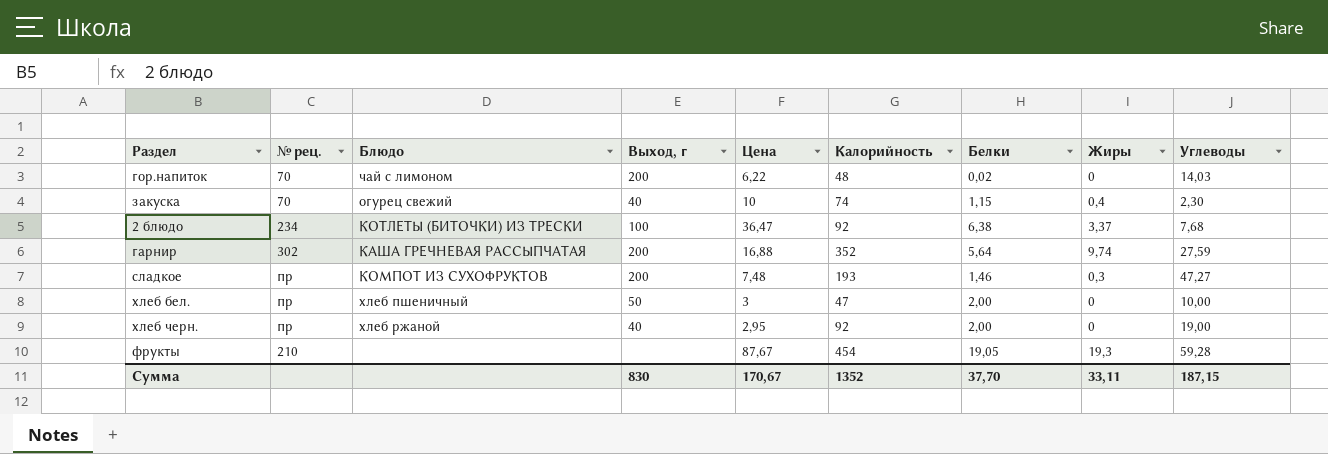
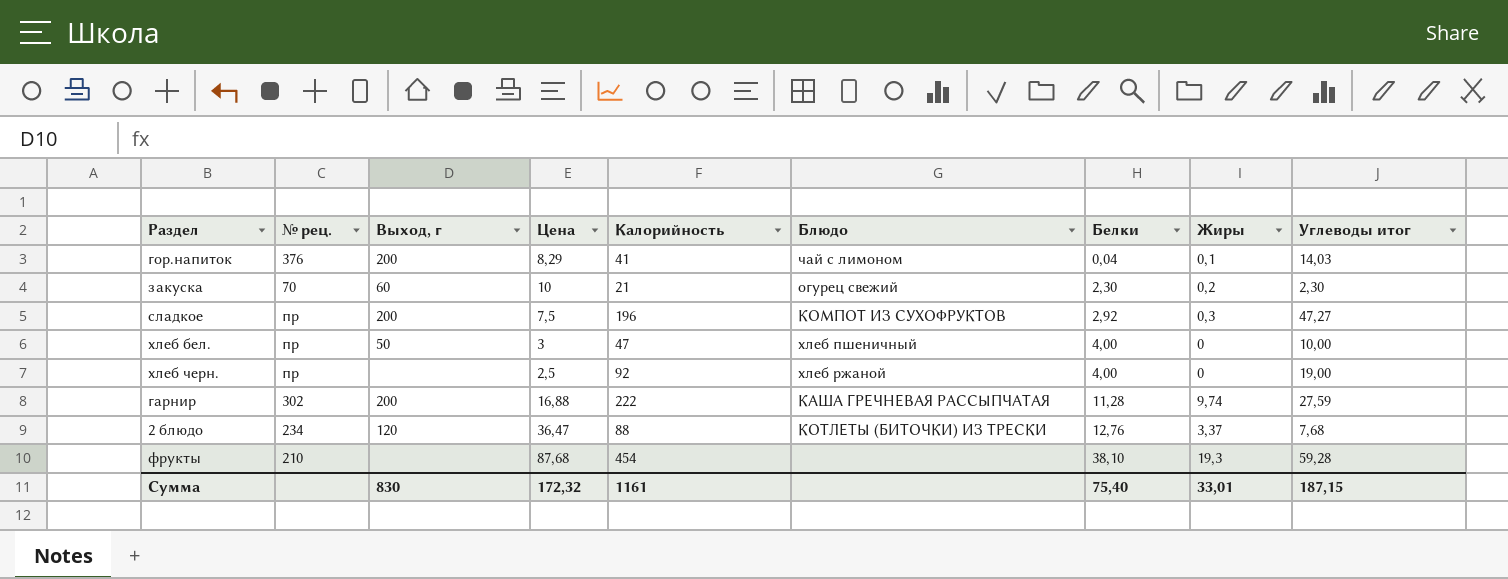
row order: none -> Белки ascending
column Блюдо | position: 3 -> 6
column name: Углеводы -> Углеводы итог
гор.напиток | № рец.: 70 -> 376
гор.напиток | Цена: 6,22 -> 8,29
гор.напиток | Калорийность: 48 -> 41
гор.напиток | Белки: 0,02 -> 0,04
гор.напиток | Жиры: 0 -> 0,1
закуска | Выход, г: 40 -> 60
закуска | Калорийность: 74 -> 21
закуска | Белки: 1,15 -> 2,30
закуска | Жиры: 0,4 -> 0,2
сладкое | Цена: 7,48 -> 7,5
сладкое | Калорийность: 193 -> 196
сладкое | Белки: 1,46 -> 2,92
хлеб бел. | Белки: 2,00 -> 4,00
хлеб черн. | Выход, г: 40 -> none
хлеб черн. | Цена: 2,95 -> 2,5
хлеб черн. | Белки: 2,00 -> 4,00
гарнир | Калорийность: 352 -> 222
гарнир | Белки: 5,64 -> 11,28
2 блюдо | Выход, г: 100 -> 120
2 блюдо | Калорийность: 92 -> 88
2 блюдо | Белки: 6,38 -> 12,76
фрукты | Цена: 87,67 -> 87,68
фрукты | Белки: 19,05 -> 38,10
Сумма | Цена: 170,67 -> 172,32
Сумма | Калорийность: 1352 -> 1161
Сумма | Белки: 37,70 -> 75,40
Сумма | Жиры: 33,11 -> 33,01

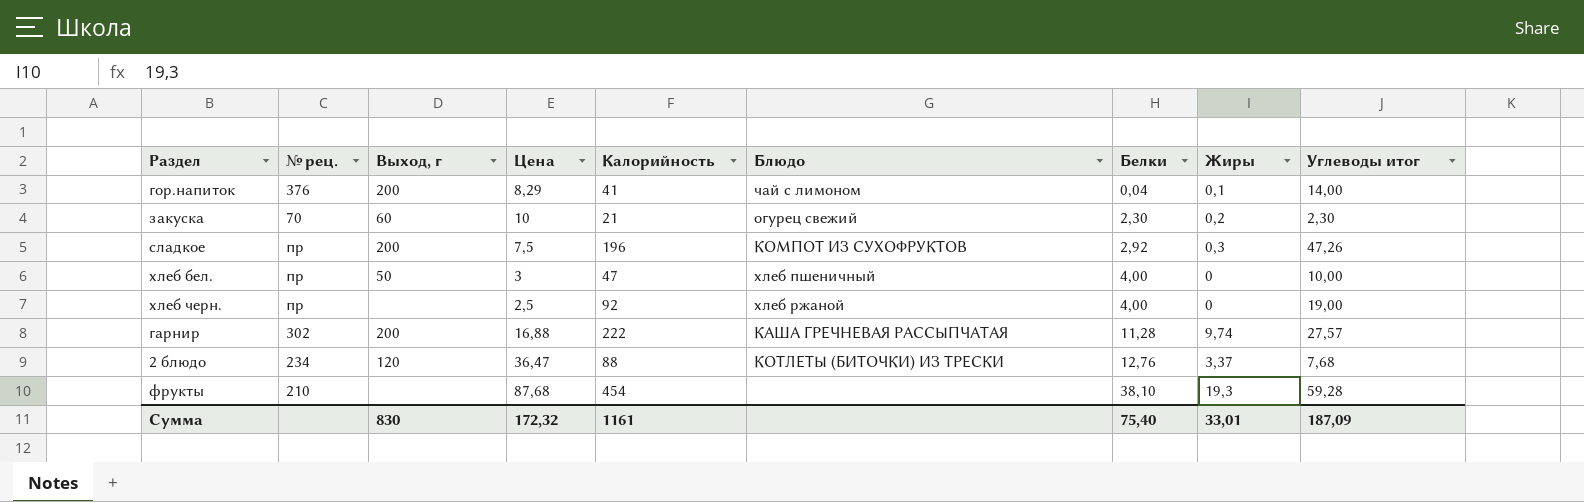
гор.напиток | Углеводы итог: 14,03 -> 14,00
сладкое | Углеводы итог: 47,27 -> 47,26
гарнир | Углеводы итог: 27,59 -> 27,57
Сумма | Углеводы итог: 187,15 -> 187,09

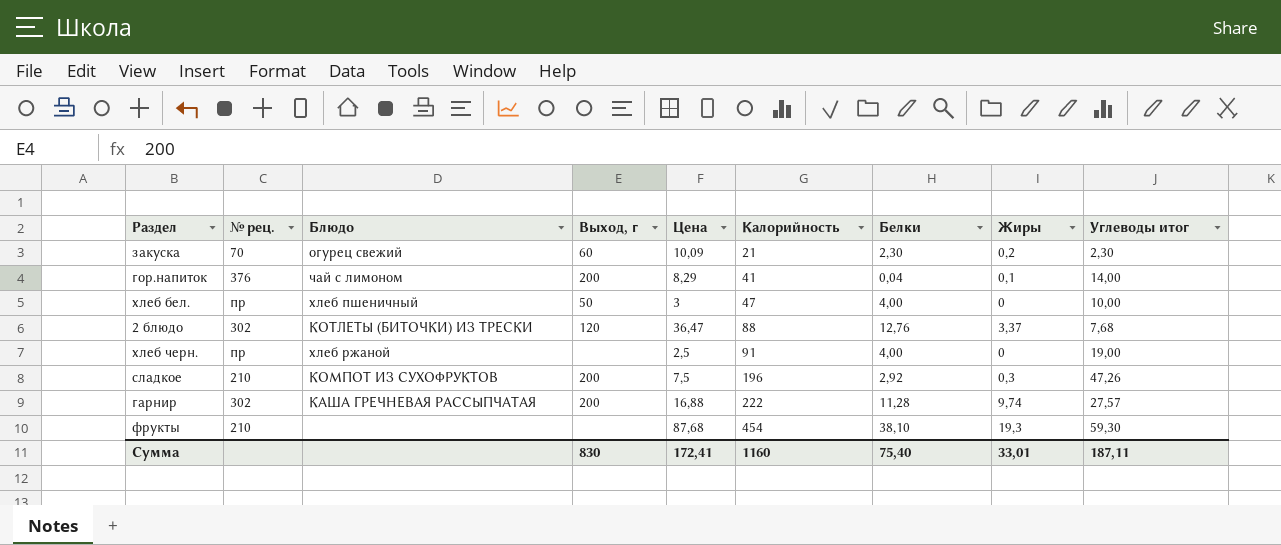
row order: Белки ascending -> Калорийность ascending
column Блюдо | position: 6 -> 3
закуска | Цена: 10 -> 10,09
2 блюдо | № рец.: 234 -> 302
хлеб черн. | Калорийность: 92 -> 91
сладкое | № рец.: пр -> 210
фрукты | Углеводы итог: 59,28 -> 59,30
Сумма | Цена: 172,32 -> 172,41
Сумма | Калорийность: 1161 -> 1160
Сумма | Углеводы итог: 187,09 -> 187,11

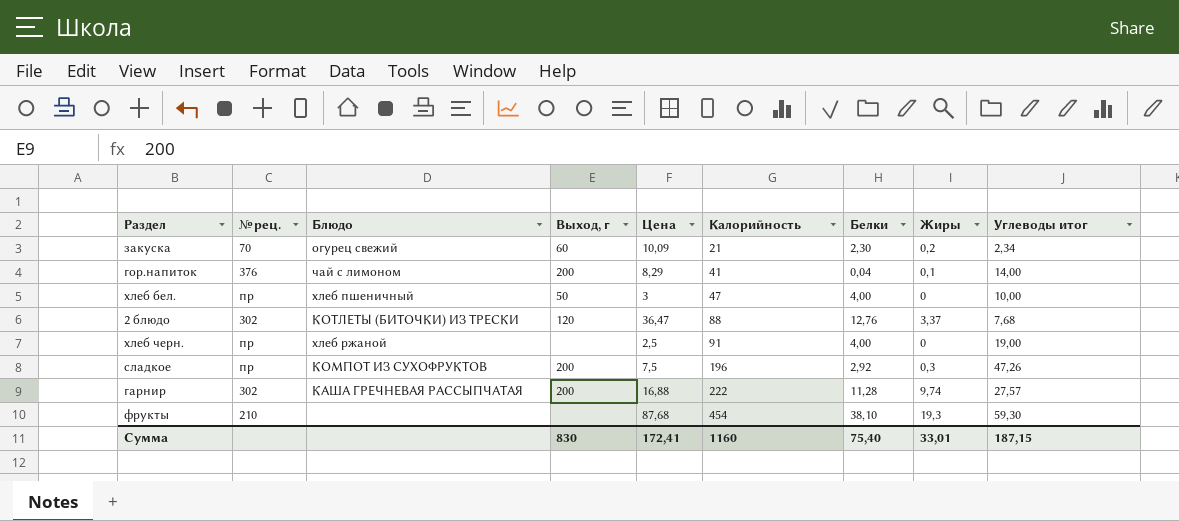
закуска | Углеводы итог: 2,30 -> 2,34
сладкое | № рец.: 210 -> пр
Сумма | Углеводы итог: 187,11 -> 187,15

